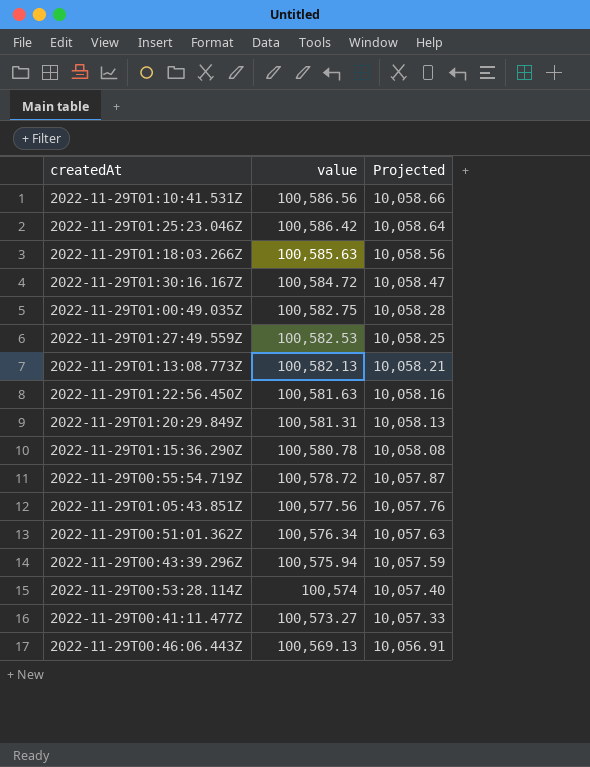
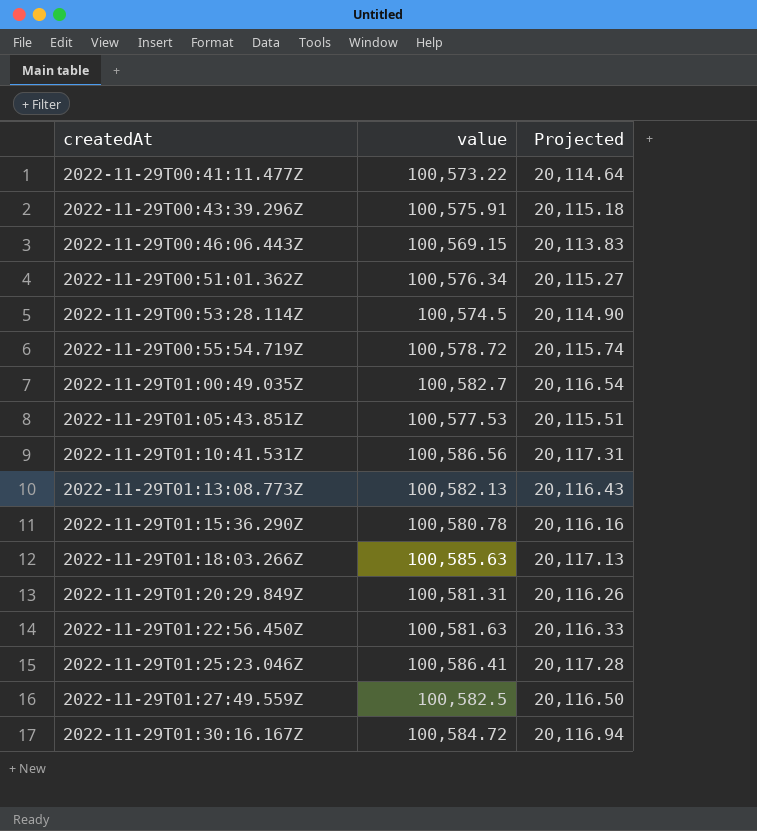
row order: value descending -> createdAt ascending
column Projected | formula: [value] * 0.1 -> [value] * 0.2
2022-11-29T00:41:11.477Z | value: 100,573.27 -> 100,573.22
2022-11-29T00:43:39.296Z | value: 100,575.94 -> 100,575.91
2022-11-29T00:46:06.443Z | value: 100,569.13 -> 100,569.15
2022-11-29T00:53:28.114Z | value: 100,574 -> 100,574.5
2022-11-29T01:00:49.035Z | value: 100,582.75 -> 100,582.7
2022-11-29T01:05:43.851Z | value: 100,577.56 -> 100,577.53
2022-11-29T01:25:23.046Z | value: 100,586.42 -> 100,586.41
2022-11-29T01:27:49.559Z | value: 100,582.53 -> 100,582.5

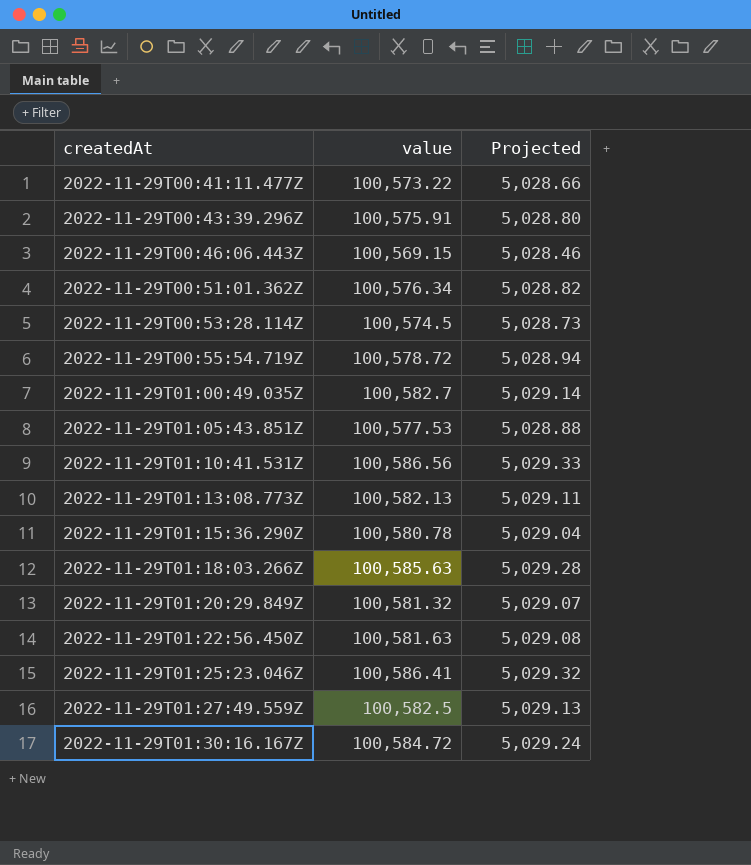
column Projected | formula: [value] * 0.2 -> [value] * 0.05
2022-11-29T01:20:29.849Z | value: 100,581.31 -> 100,581.32

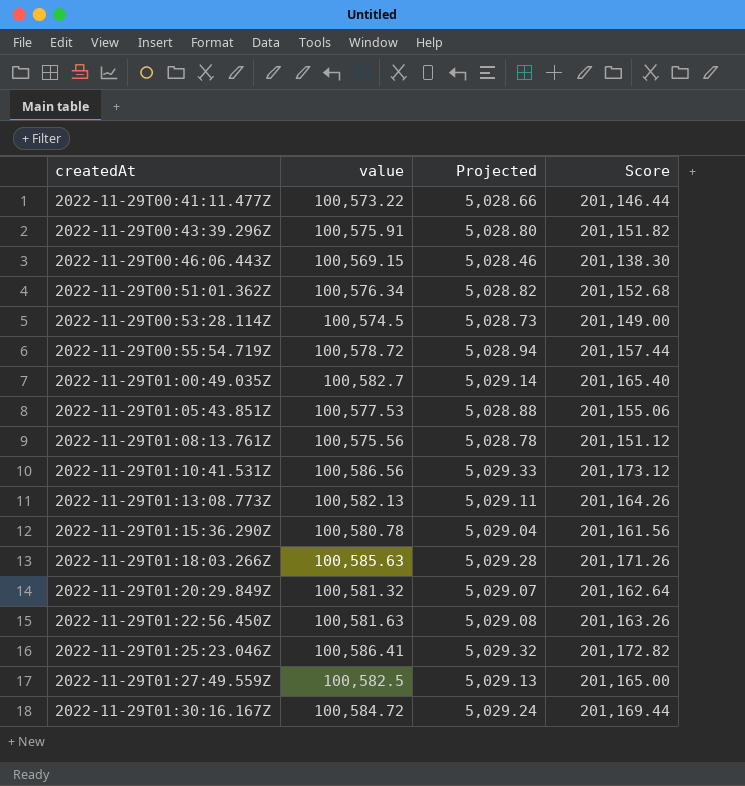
column Score | formula: none -> [value] * 2
row 2022-11-29T01:08:13.761Z: none -> 100,575.56 | 5,028.78 | 201,151.12

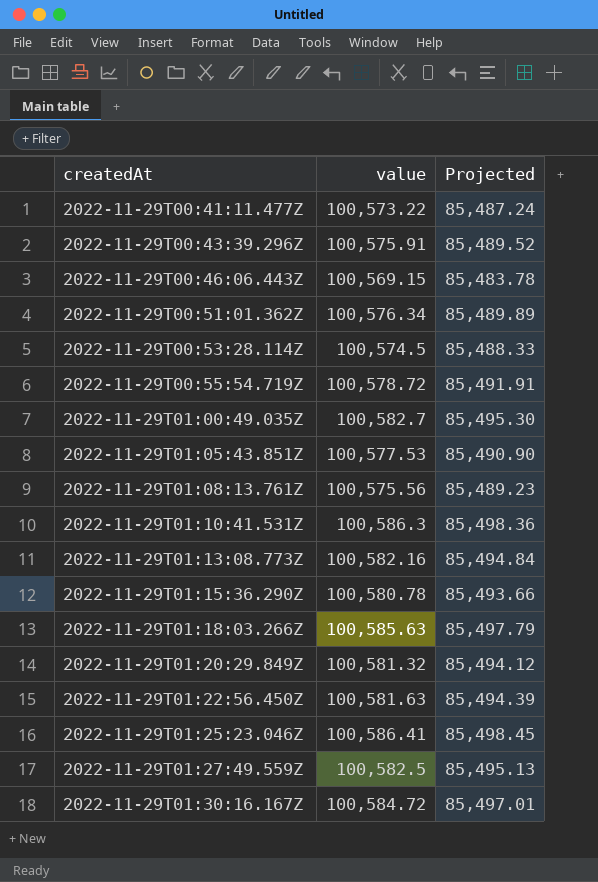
column Score | formula: [value] * 2 -> none
column Projected | formula: [value] * 0.05 -> [value] * 0.85
2022-11-29T01:10:41.531Z | value: 100,586.56 -> 100,586.3
2022-11-29T01:13:08.773Z | value: 100,582.13 -> 100,582.16

